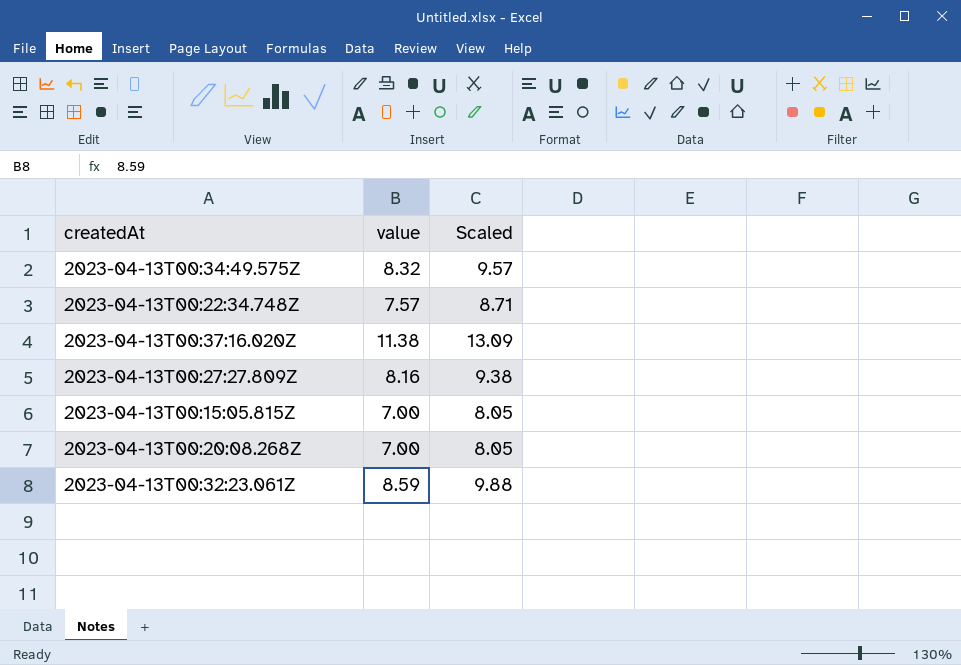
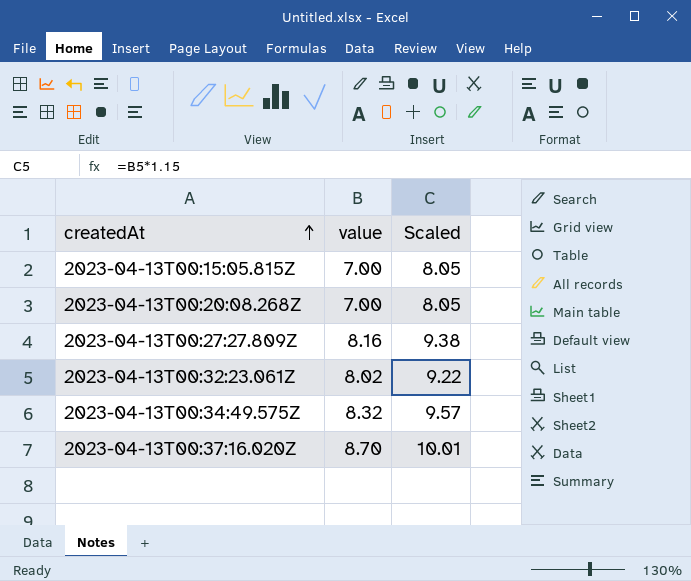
row order: none -> createdAt ascending
row 2023-04-13T00:22:34.748Z: 7.57 | 8.71 -> none
2023-04-13T00:32:23.061Z | value: 8.59 -> 8.02
2023-04-13T00:32:23.061Z | Scaled: 9.88 -> 9.22
2023-04-13T00:37:16.020Z | value: 11.38 -> 8.70
2023-04-13T00:37:16.020Z | Scaled: 13.09 -> 10.01

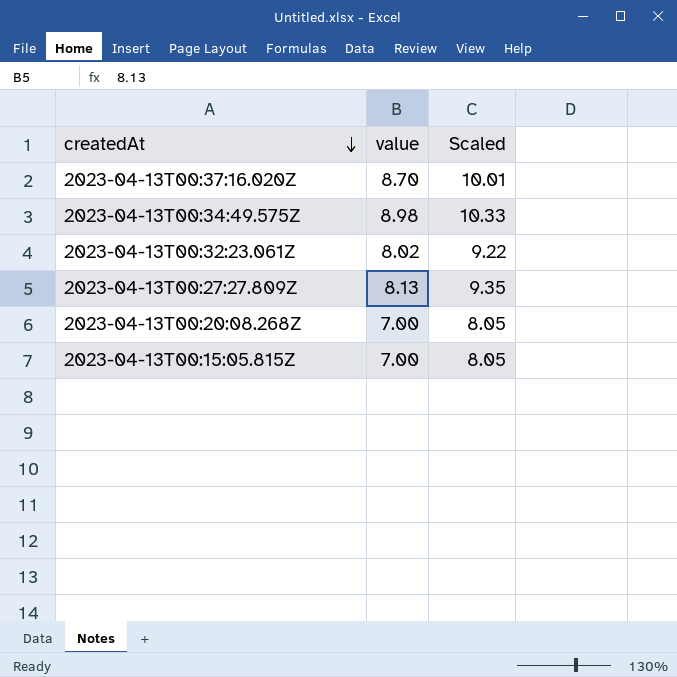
row order: createdAt ascending -> createdAt descending
2023-04-13T00:34:49.575Z | value: 8.32 -> 8.98
2023-04-13T00:34:49.575Z | Scaled: 9.57 -> 10.33
2023-04-13T00:27:27.809Z | value: 8.16 -> 8.13
2023-04-13T00:27:27.809Z | Scaled: 9.38 -> 9.35

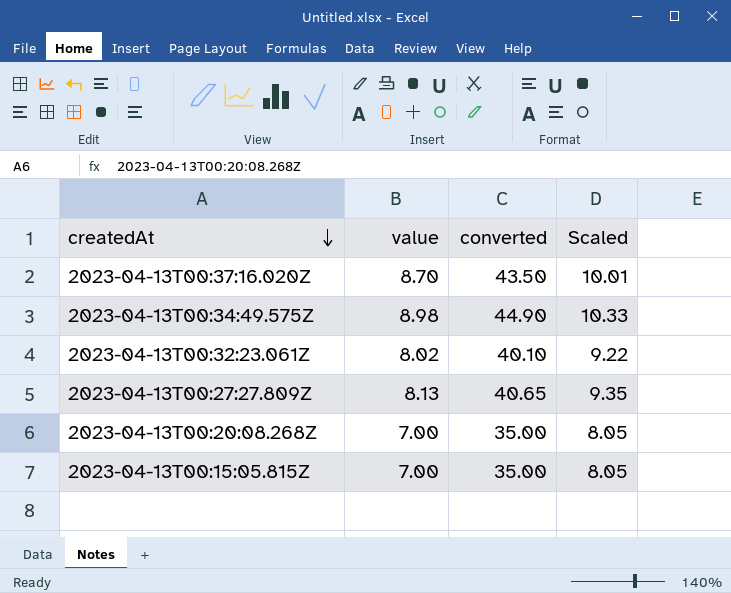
column converted | formula: none -> [value] * 5

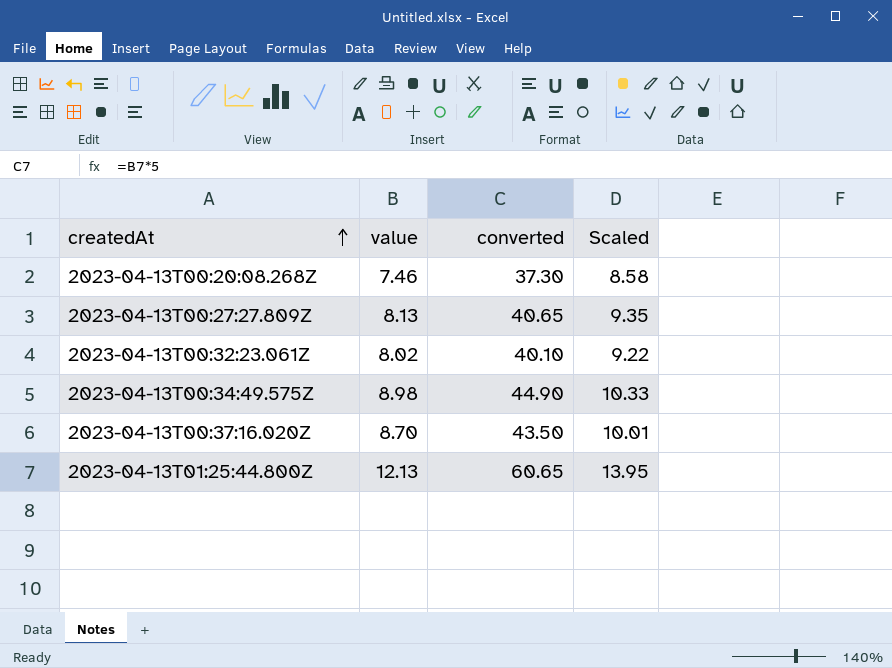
row order: createdAt descending -> createdAt ascending
row 2023-04-13T00:15:05.815Z: 7.00 | 35.00 | 8.05 -> none
2023-04-13T00:20:08.268Z | value: 7.00 -> 7.46
2023-04-13T00:20:08.268Z | converted: 35.00 -> 37.30
2023-04-13T00:20:08.268Z | Scaled: 8.05 -> 8.58
row 2023-04-13T01:25:44.800Z: none -> 12.13 | 60.65 | 13.95

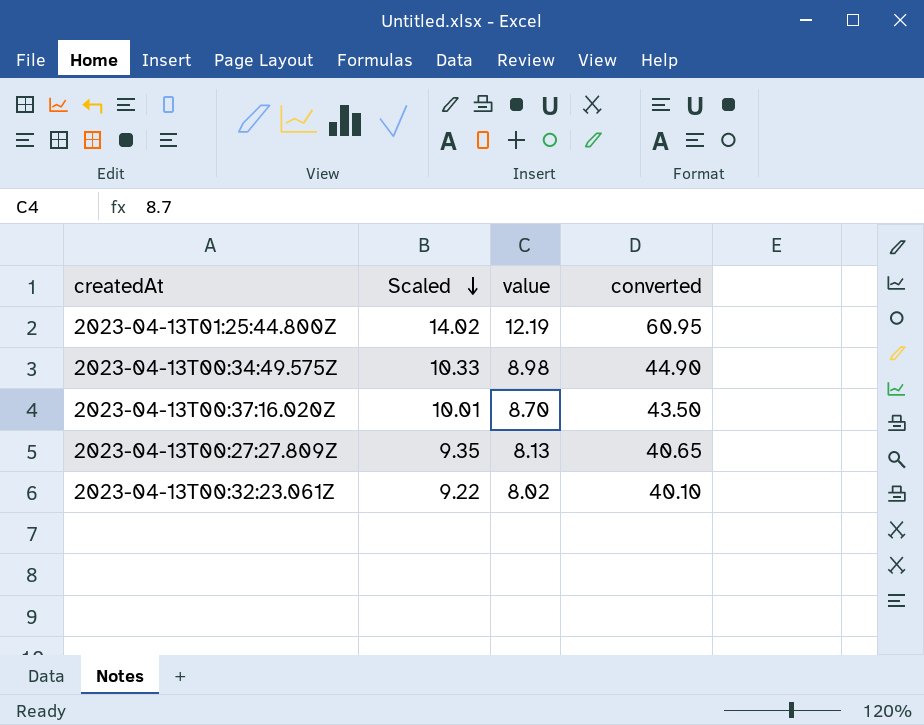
row order: createdAt ascending -> Scaled descending
column Scaled | position: 4 -> 2
row 2023-04-13T00:20:08.268Z: 7.46 | 37.30 | 8.58 -> none
2023-04-13T01:25:44.800Z | Scaled: 13.95 -> 14.02
2023-04-13T01:25:44.800Z | value: 12.13 -> 12.19
2023-04-13T01:25:44.800Z | converted: 60.65 -> 60.95

